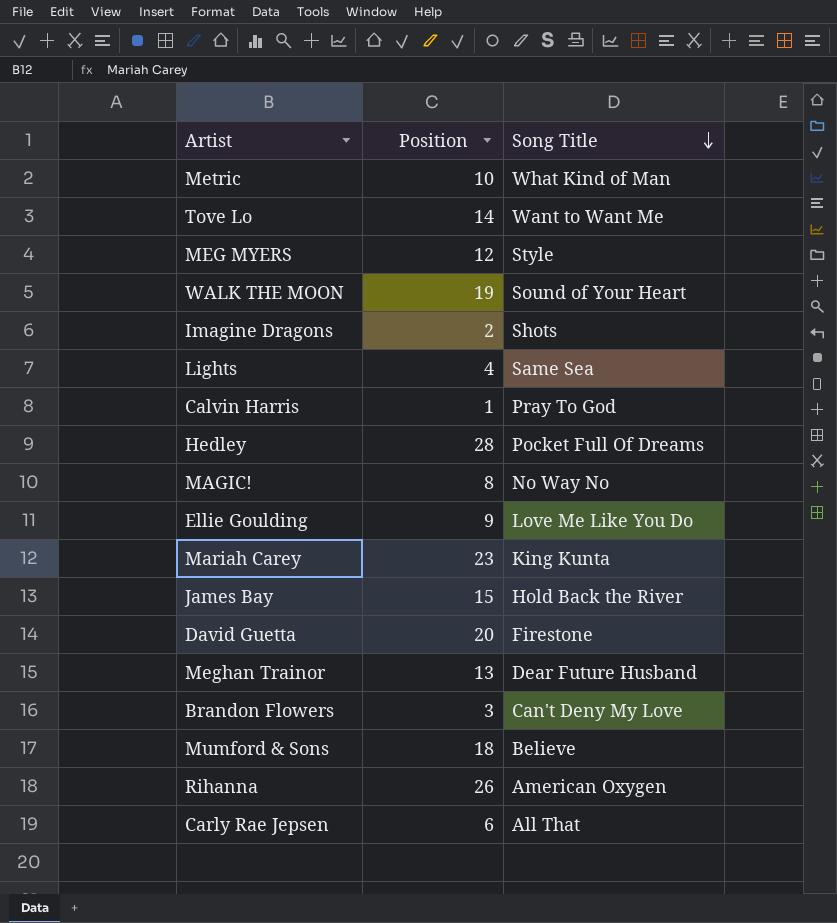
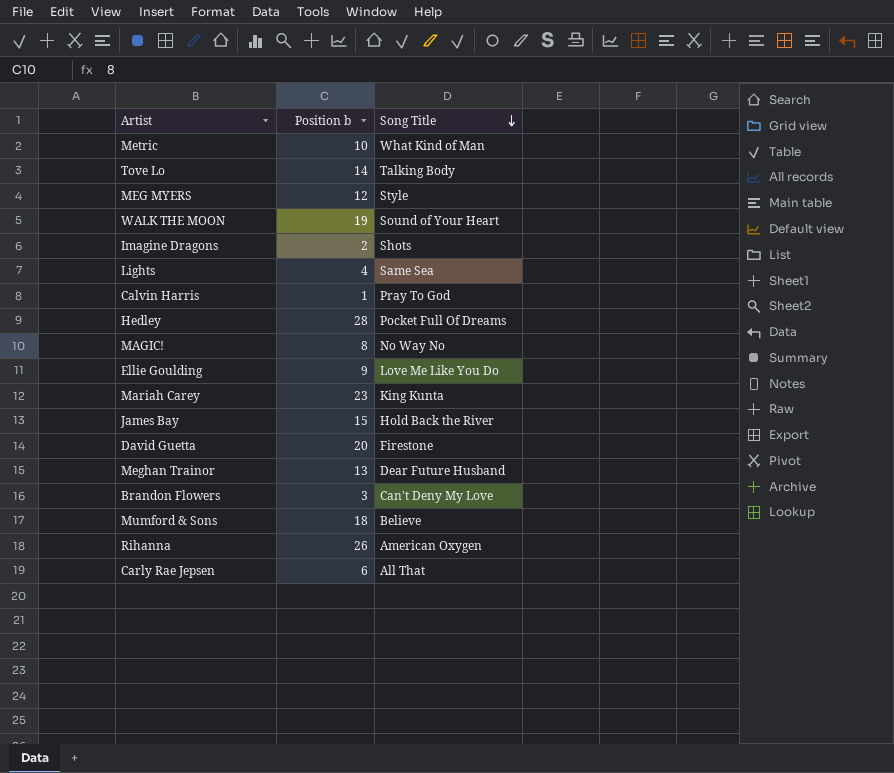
column name: Position -> Position b
Tove Lo | Song Title: Want to Want Me -> Talking Body

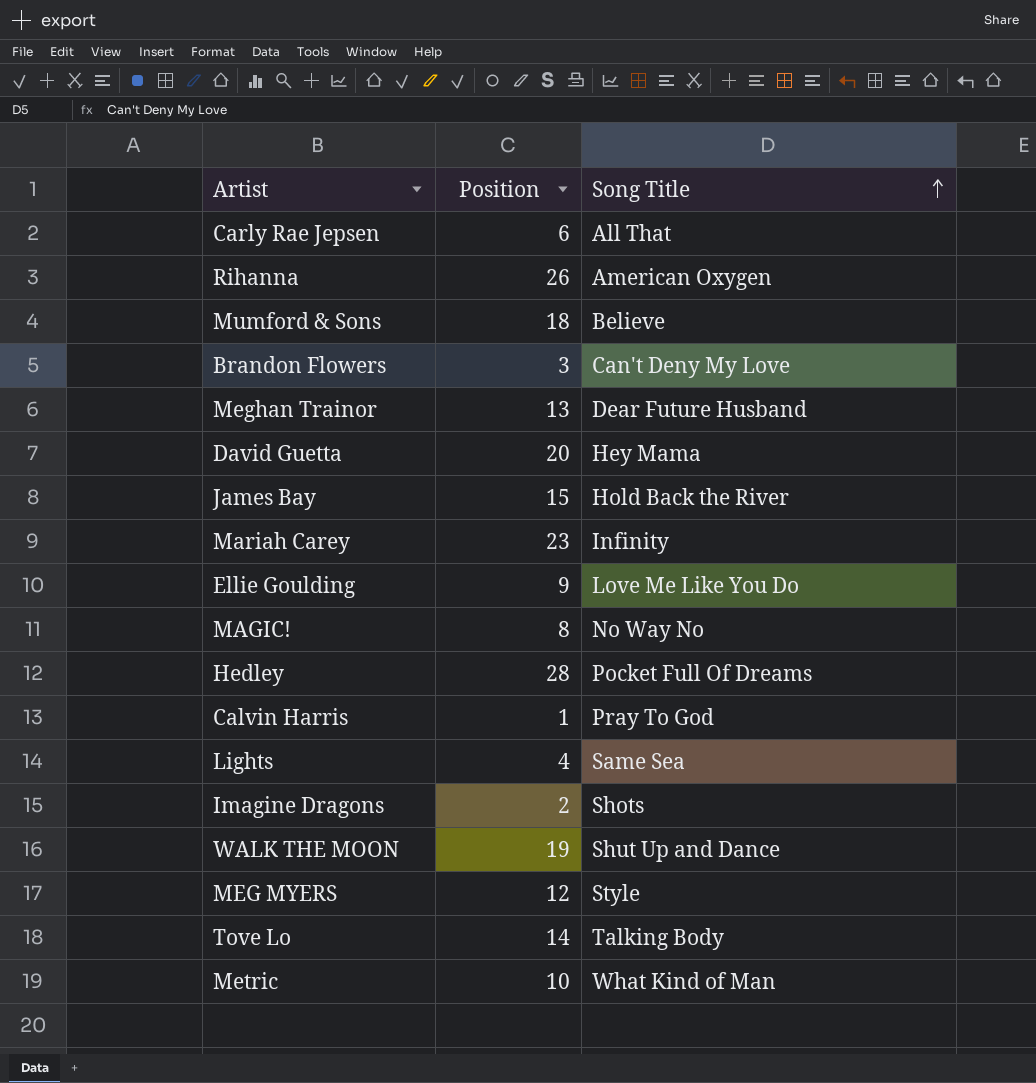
row order: Song Title descending -> Song Title ascending
column name: Position b -> Position
David Guetta | Song Title: Firestone -> Hey Mama
Mariah Carey | Song Title: King Kunta -> Infinity
WALK THE MOON | Song Title: Sound of Your Heart -> Shut Up and Dance

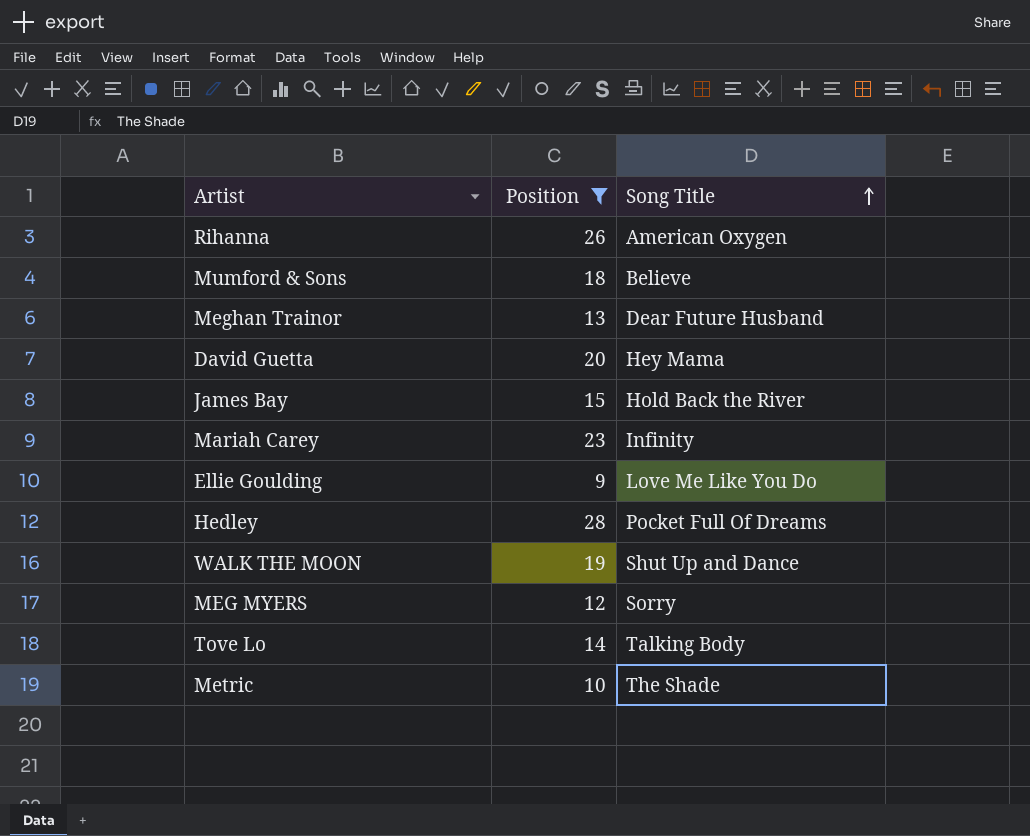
filter: none -> Position >= 9
MEG MYERS | Song Title: Style -> Sorry
Metric | Song Title: What Kind of Man -> The Shade

